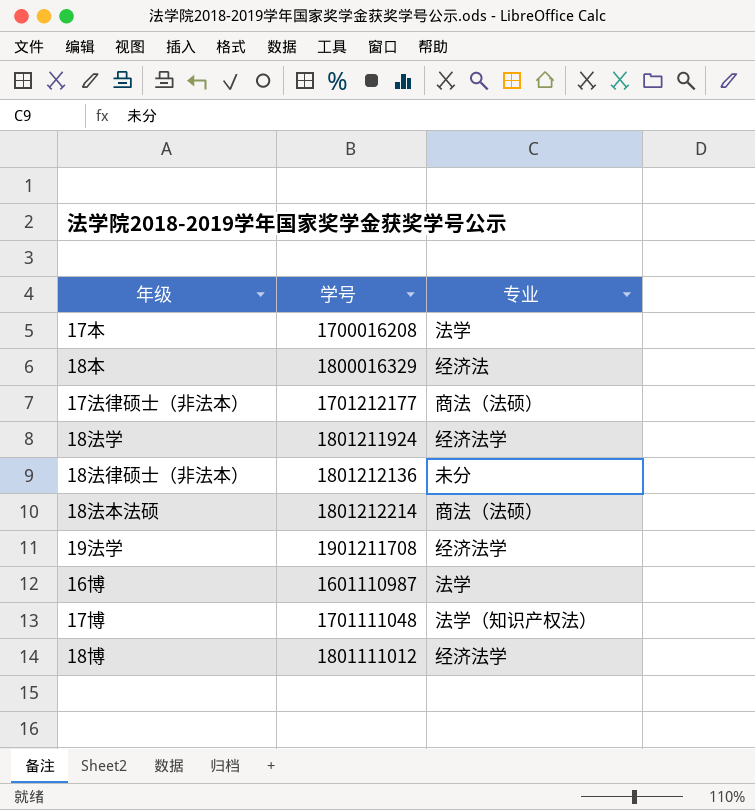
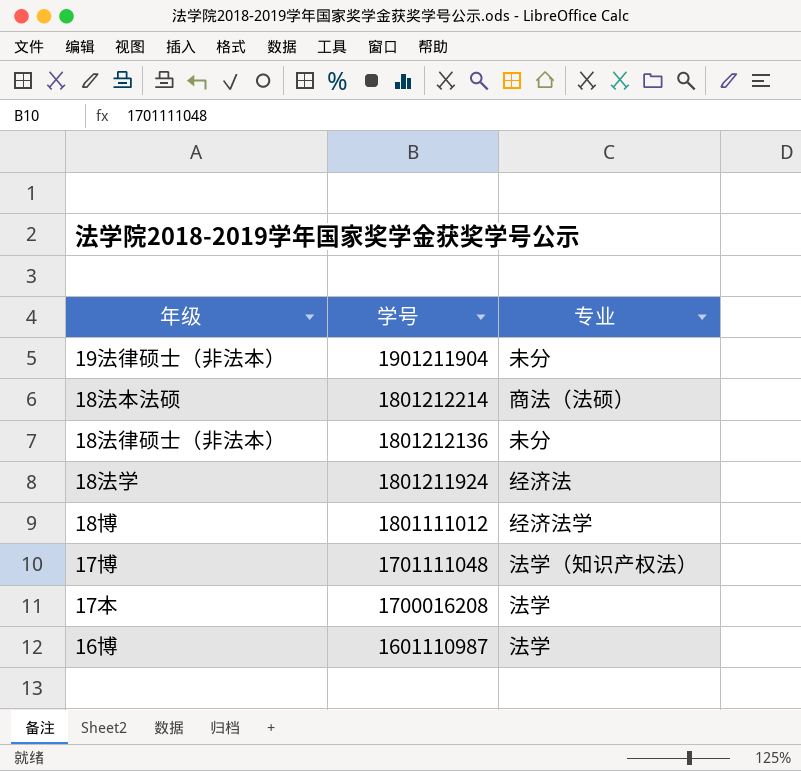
row order: none -> 学号 descending
row 18本: 1800016329 | 经济法 -> none
row 17法律硕士（非法本）: 1701212177 | 商法（法硕） -> none
row 19法学: 1901211708 | 经济法学 -> none
row 19法律硕士（非法本）: none -> 1901211904 | 未分
18法学 | 专业: 经济法学 -> 经济法

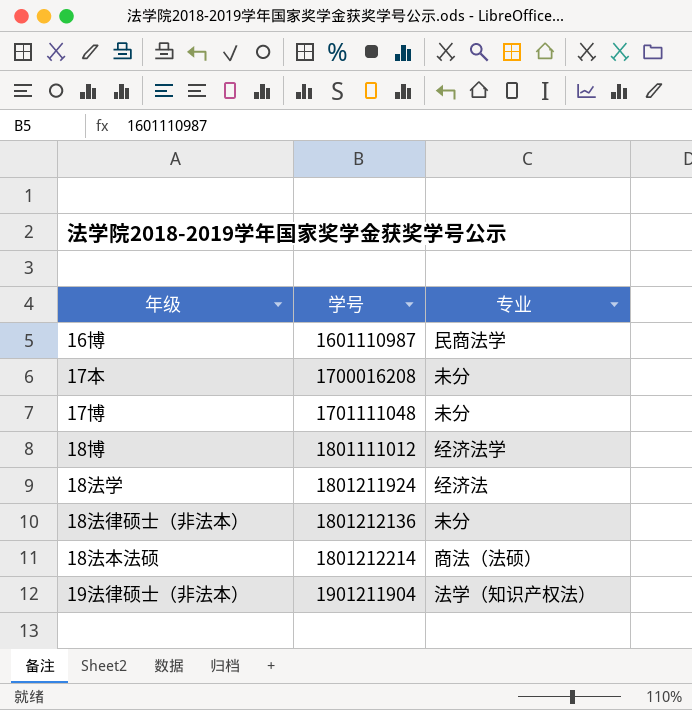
row order: 学号 descending -> 学号 ascending
16博 | 专业: 法学 -> 民商法学
17本 | 专业: 法学 -> 未分
17博 | 专业: 法学（知识产权法） -> 未分
19法律硕士（非法本） | 专业: 未分 -> 法学（知识产权法）

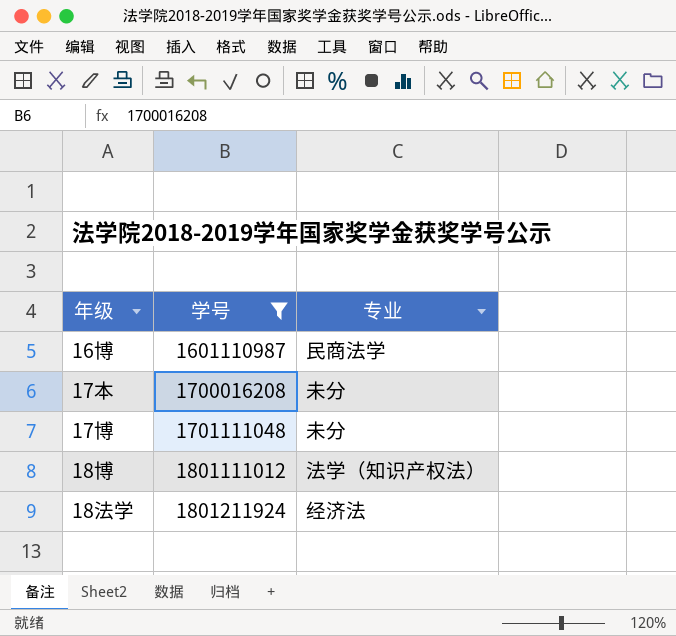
filter: none -> 学号 <= 1801211924
18博 | 专业: 经济法学 -> 法学（知识产权法）

